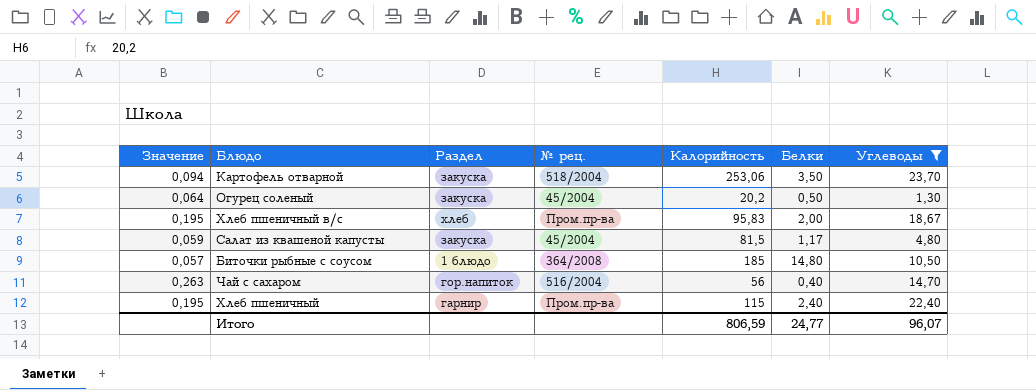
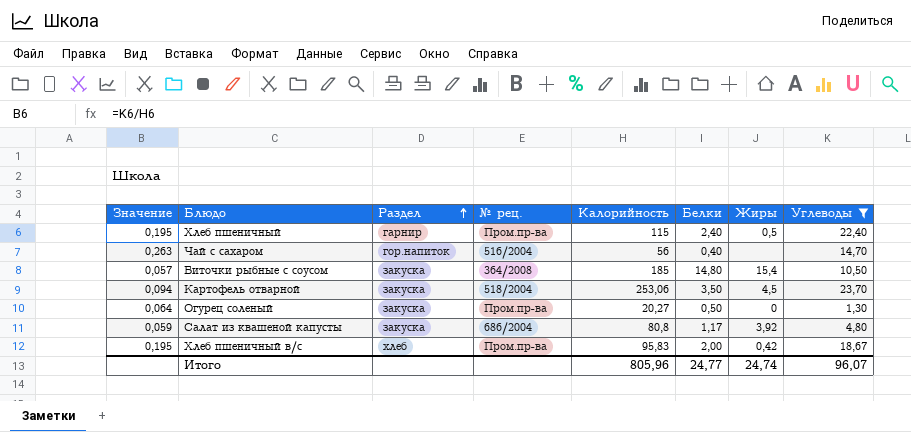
row order: none -> Раздел ascending
column Жиры | position: none -> 7
Биточки рыбные с соусом | Раздел: 1 блюдо -> закуска
Огурец соленый | № рец.: 45/2004 -> Пром.пр-ва
Огурец соленый | Калорийность: 20,2 -> 20,27
Салат из квашеной капусты | № рец.: 45/2004 -> 686/2004
Салат из квашеной капусты | Калорийность: 81,5 -> 80,8
Итого | Калорийность: 806,59 -> 805,96

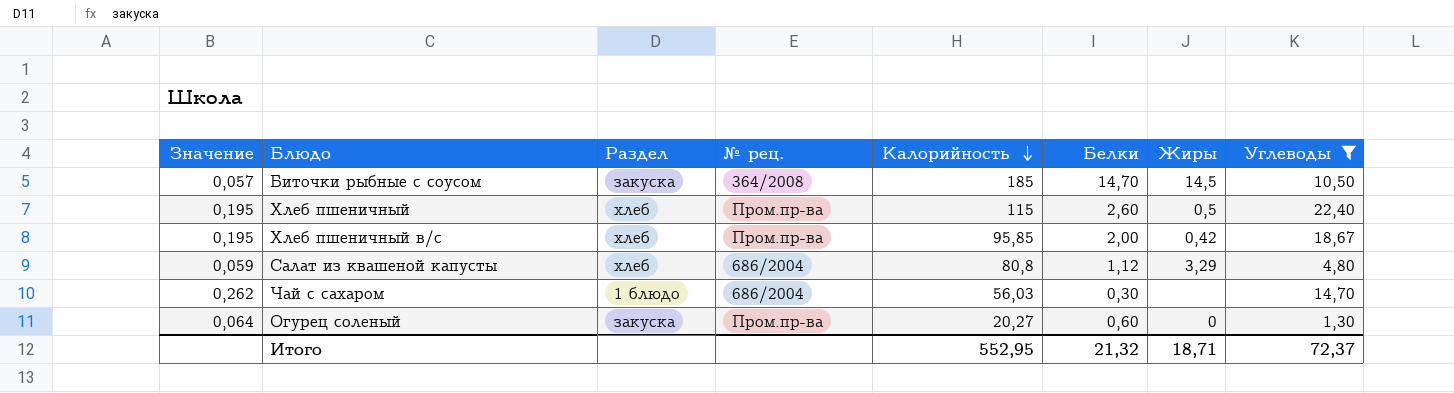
row order: Раздел ascending -> Калорийность descending
row Картофель отварной: 0,094 | закуска | 518/2004 | 253,06 | 3,50 | 4,5 | 23,70 -> none
Биточки рыбные с соусом | Белки: 14,80 -> 14,70
Биточки рыбные с соусом | Жиры: 15,4 -> 14,5
Хлеб пшеничный | Раздел: гарнир -> хлеб
Хлеб пшеничный | Белки: 2,40 -> 2,60
Хлеб пшеничный в/с | Калорийность: 95,83 -> 95,85
Салат из квашеной капусты | Раздел: закуска -> хлеб
Салат из квашеной капусты | Белки: 1,17 -> 1,12
Салат из квашеной капусты | Жиры: 3,92 -> 3,29
Чай с сахаром | Значение: 0,263 -> 0,262
Чай с сахаром | Раздел: гор.напиток -> 1 блюдо
Чай с сахаром | № рец.: 516/2004 -> 686/2004
Чай с сахаром | Калорийность: 56 -> 56,03
Чай с сахаром | Белки: 0,40 -> 0,30
Огурец соленый | Белки: 0,50 -> 0,60
Итого | Калорийность: 805,96 -> 552,95
Итого | Белки: 24,77 -> 21,32
Итого | Жиры: 24,74 -> 18,71
Итого | Углеводы: 96,07 -> 72,37

